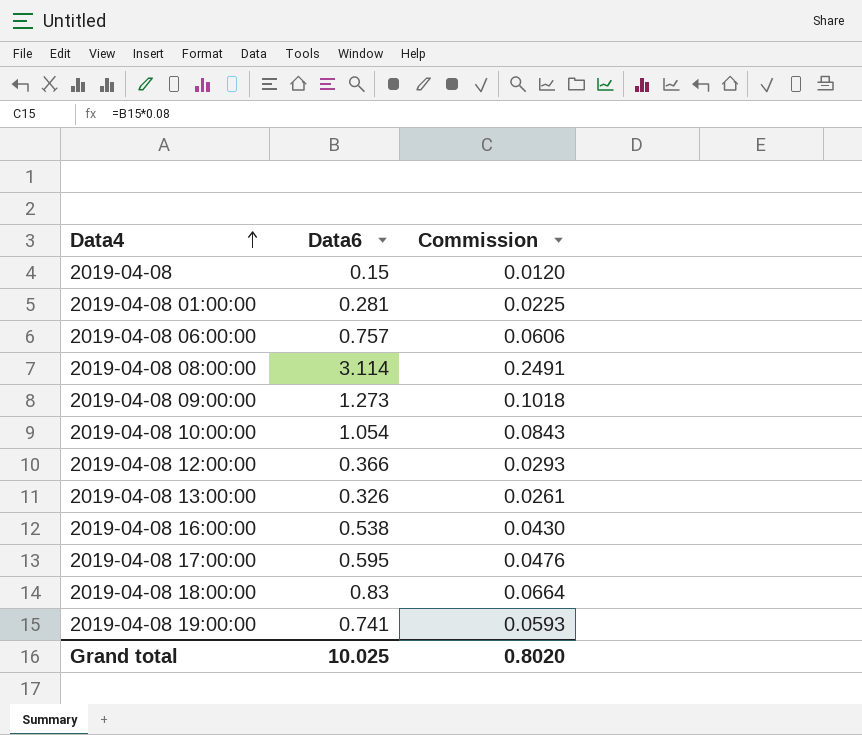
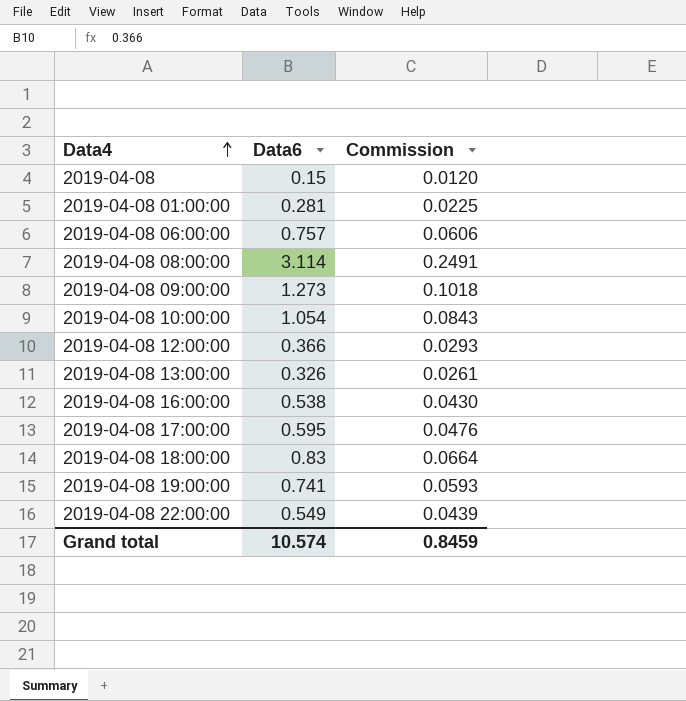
row 2019-04-08 22:00:00: none -> 0.549 | 0.0439
Grand total | Data6: 10.025 -> 10.574
Grand total | Commission: 0.8020 -> 0.8459

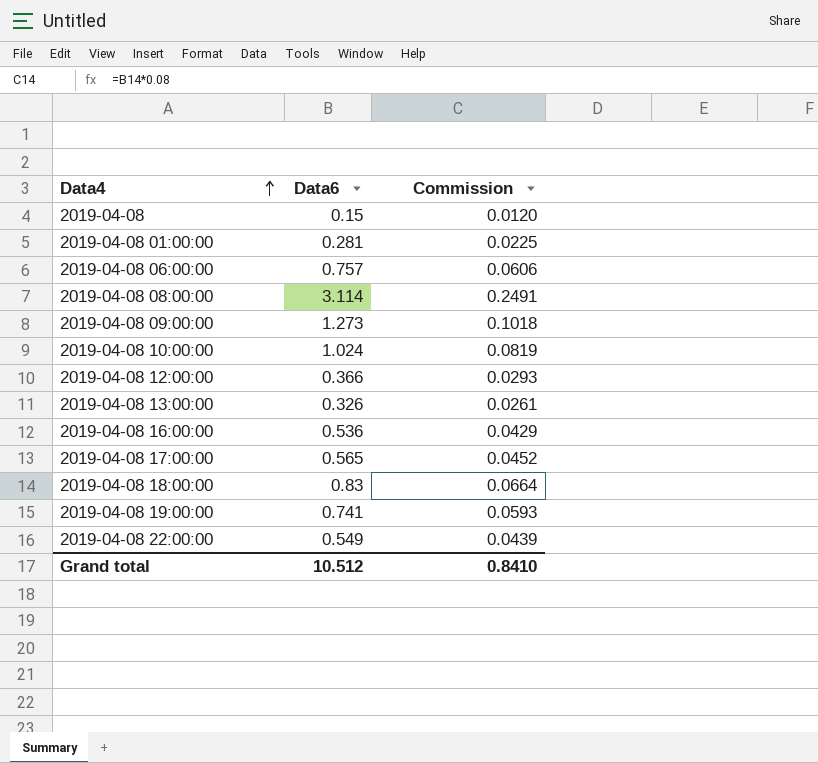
2019-04-08 10:00:00 | Data6: 1.054 -> 1.024
2019-04-08 10:00:00 | Commission: 0.0843 -> 0.0819
2019-04-08 16:00:00 | Data6: 0.538 -> 0.536
2019-04-08 16:00:00 | Commission: 0.0430 -> 0.0429
2019-04-08 17:00:00 | Data6: 0.595 -> 0.565
2019-04-08 17:00:00 | Commission: 0.0476 -> 0.0452
Grand total | Data6: 10.574 -> 10.512
Grand total | Commission: 0.8459 -> 0.8410

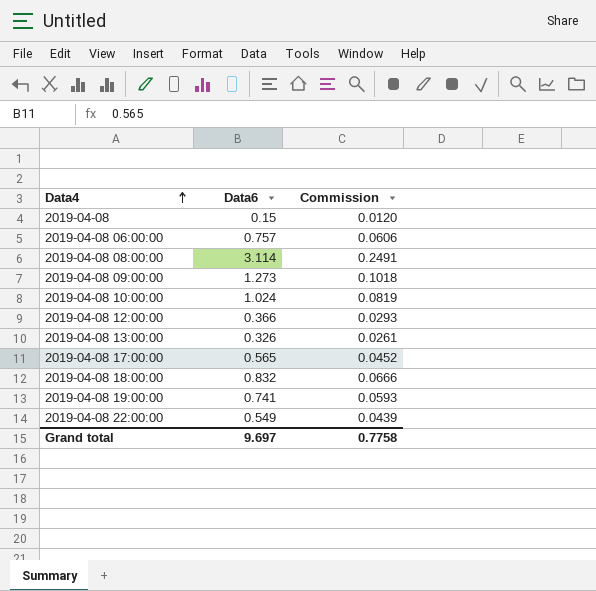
row 2019-04-08 01:00:00: 0.281 | 0.0225 -> none
row 2019-04-08 16:00:00: 0.536 | 0.0429 -> none
2019-04-08 18:00:00 | Data6: 0.83 -> 0.832
2019-04-08 18:00:00 | Commission: 0.0664 -> 0.0666
Grand total | Data6: 10.512 -> 9.697
Grand total | Commission: 0.8410 -> 0.7758

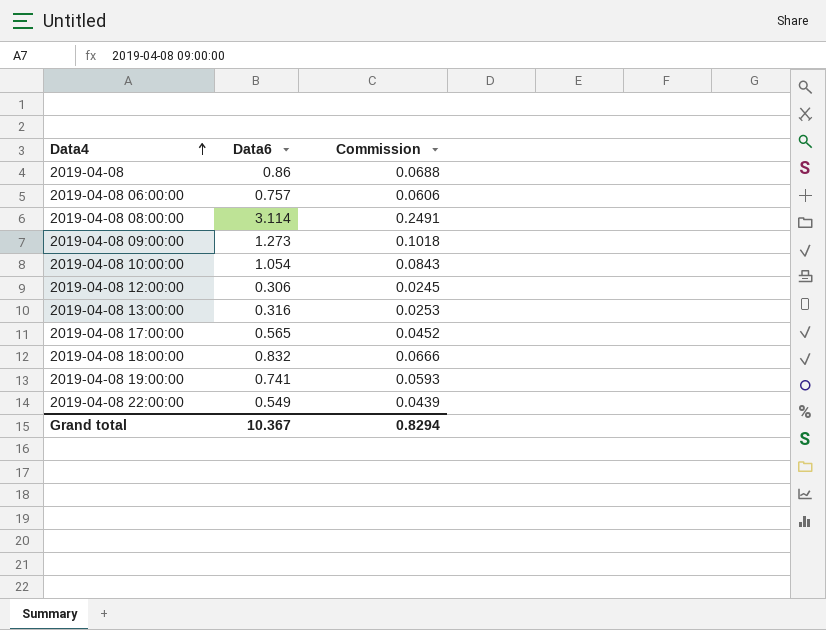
2019-04-08 | Data6: 0.15 -> 0.86
2019-04-08 | Commission: 0.0120 -> 0.0688
2019-04-08 10:00:00 | Data6: 1.024 -> 1.054
2019-04-08 10:00:00 | Commission: 0.0819 -> 0.0843
2019-04-08 12:00:00 | Data6: 0.366 -> 0.306
2019-04-08 12:00:00 | Commission: 0.0293 -> 0.0245
2019-04-08 13:00:00 | Data6: 0.326 -> 0.316
2019-04-08 13:00:00 | Commission: 0.0261 -> 0.0253
Grand total | Data6: 9.697 -> 10.367
Grand total | Commission: 0.7758 -> 0.8294

